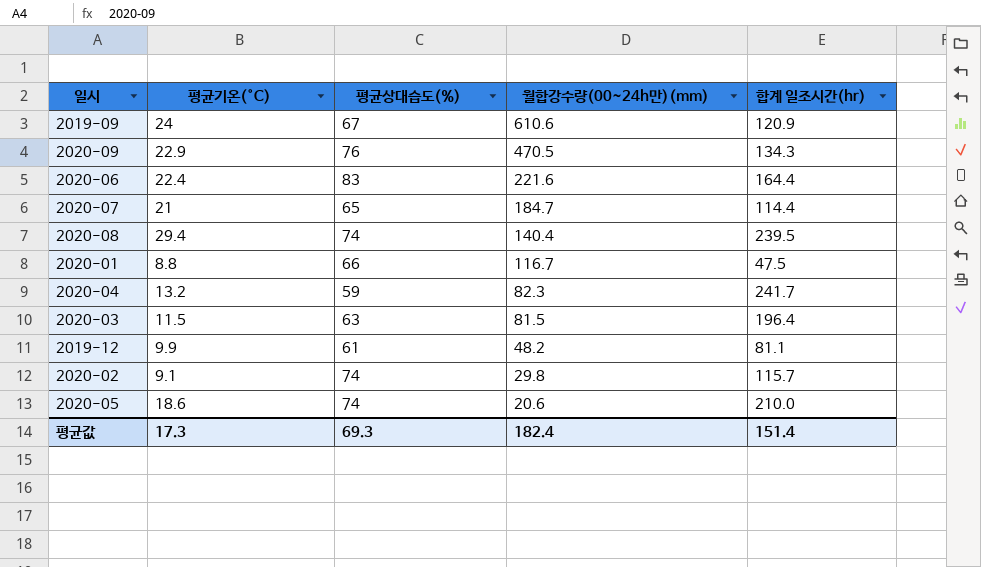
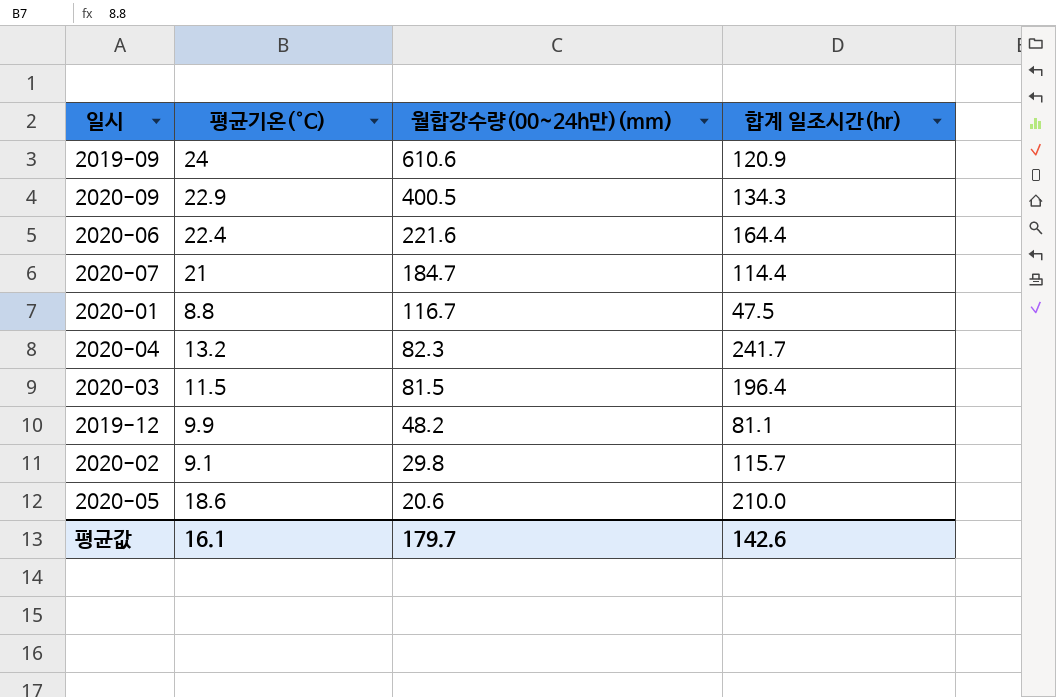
column 평균상대습도(%) | position: 3 -> none
row 2020-08: 29.4 | 74 | 140.4 | 239.5 -> none
2020-09 | 월합강수량(00~24h만)(mm): 470.5 -> 400.5
평균값 | 평균기온(°C): 17.3 -> 16.1
평균값 | 월합강수량(00~24h만)(mm): 182.4 -> 179.7
평균값 | 합계 일조시간(hr): 151.4 -> 142.6

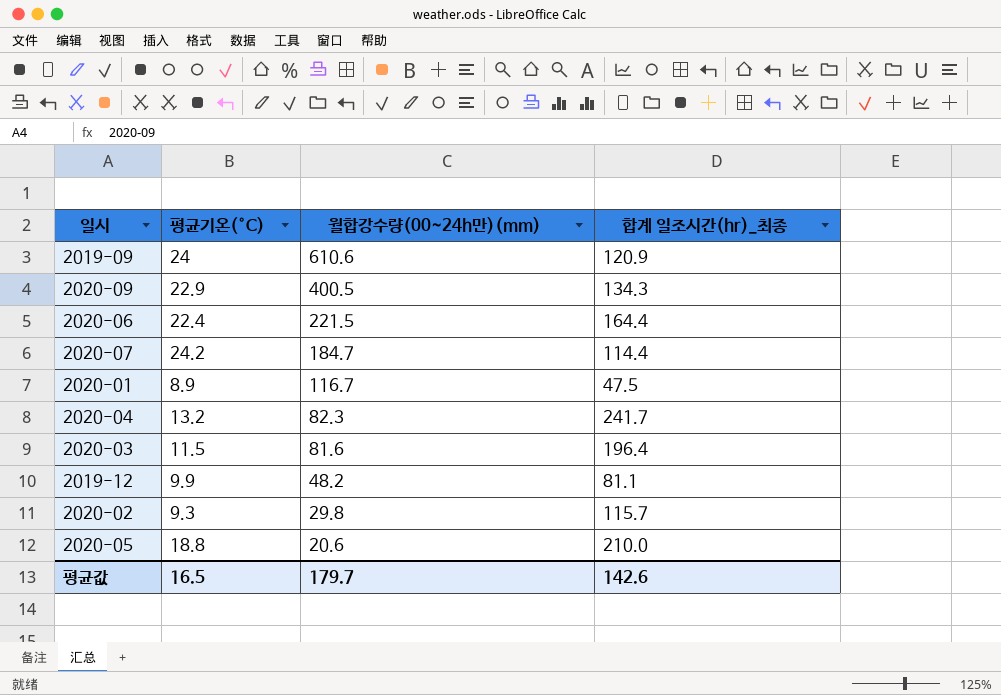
column name: 합계 일조시간(hr) -> 합계 일조시간(hr)_최종
2020-06 | 월합강수량(00~24h만)(mm): 221.6 -> 221.5
2020-07 | 평균기온(°C): 21 -> 24.2
2020-01 | 평균기온(°C): 8.8 -> 8.9
2020-03 | 월합강수량(00~24h만)(mm): 81.5 -> 81.6
2020-02 | 평균기온(°C): 9.1 -> 9.3
2020-05 | 평균기온(°C): 18.6 -> 18.8
평균값 | 평균기온(°C): 16.1 -> 16.5

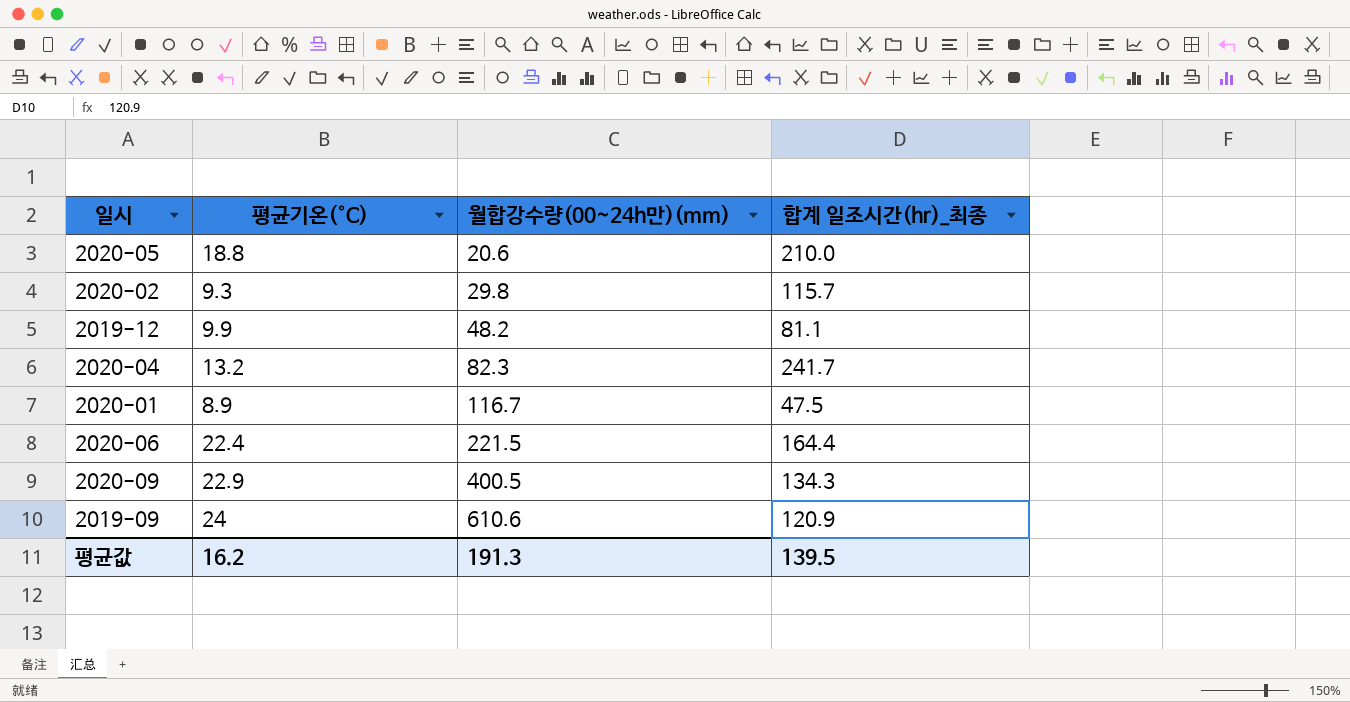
row order: 월합강수량(00~24h만)(mm) descending -> 월합강수량(00~24h만)(mm) ascending
row 2020-07: 24.2 | 184.7 | 114.4 -> none
row 2020-03: 11.5 | 81.6 | 196.4 -> none
평균값 | 평균기온(°C): 16.5 -> 16.2
평균값 | 월합강수량(00~24h만)(mm): 179.7 -> 191.3
평균값 | 합계 일조시간(hr)_최종: 142.6 -> 139.5

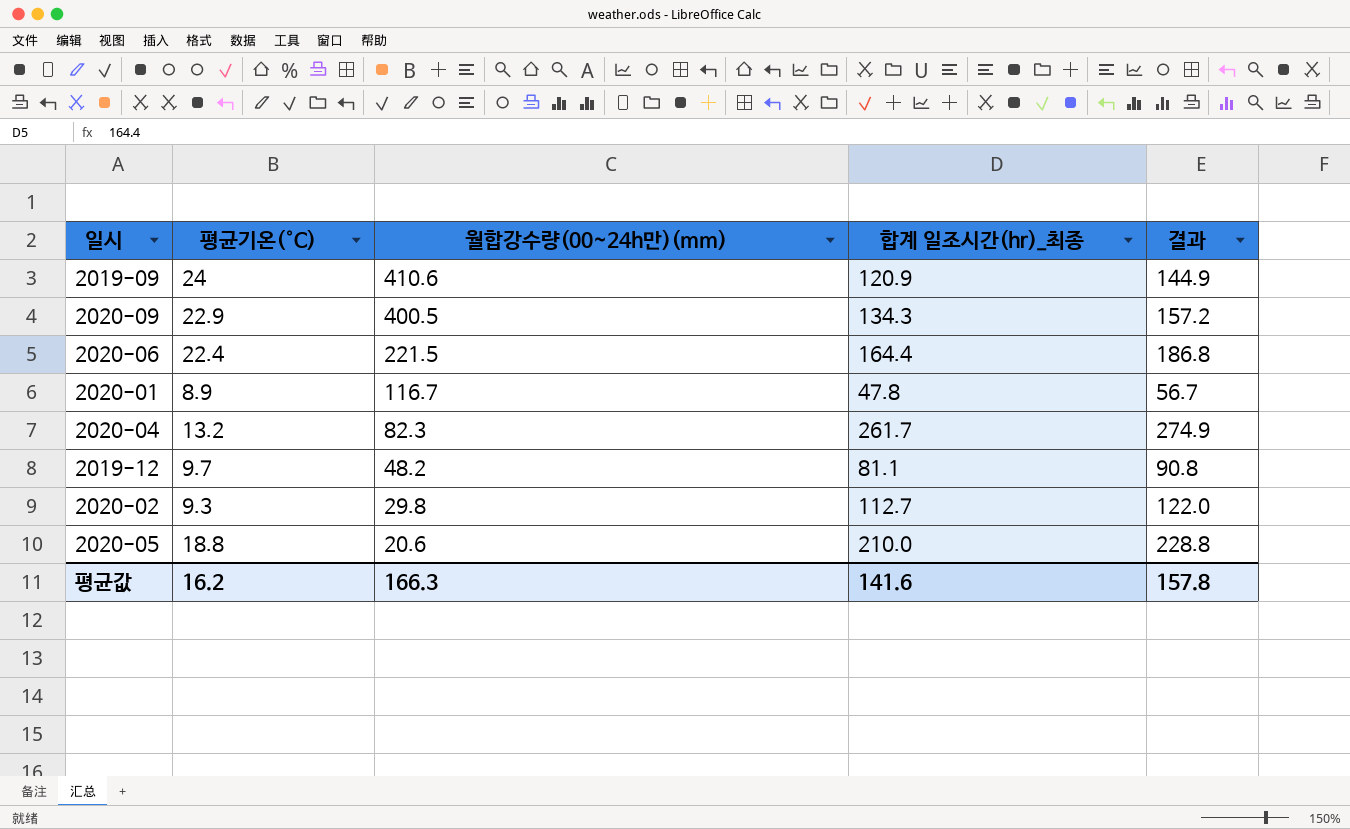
row order: 월합강수량(00~24h만)(mm) ascending -> 월합강수량(00~24h만)(mm) descending
column 결과 | formula: none -> [평균기온(°C)] + [합계 일조시간(hr)_최종]
2019-09 | 월합강수량(00~24h만)(mm): 610.6 -> 410.6
2020-01 | 합계 일조시간(hr)_최종: 47.5 -> 47.8
2020-04 | 합계 일조시간(hr)_최종: 241.7 -> 261.7
2019-12 | 평균기온(°C): 9.9 -> 9.7
2020-02 | 합계 일조시간(hr)_최종: 115.7 -> 112.7
평균값 | 월합강수량(00~24h만)(mm): 191.3 -> 166.3
평균값 | 합계 일조시간(hr)_최종: 139.5 -> 141.6

